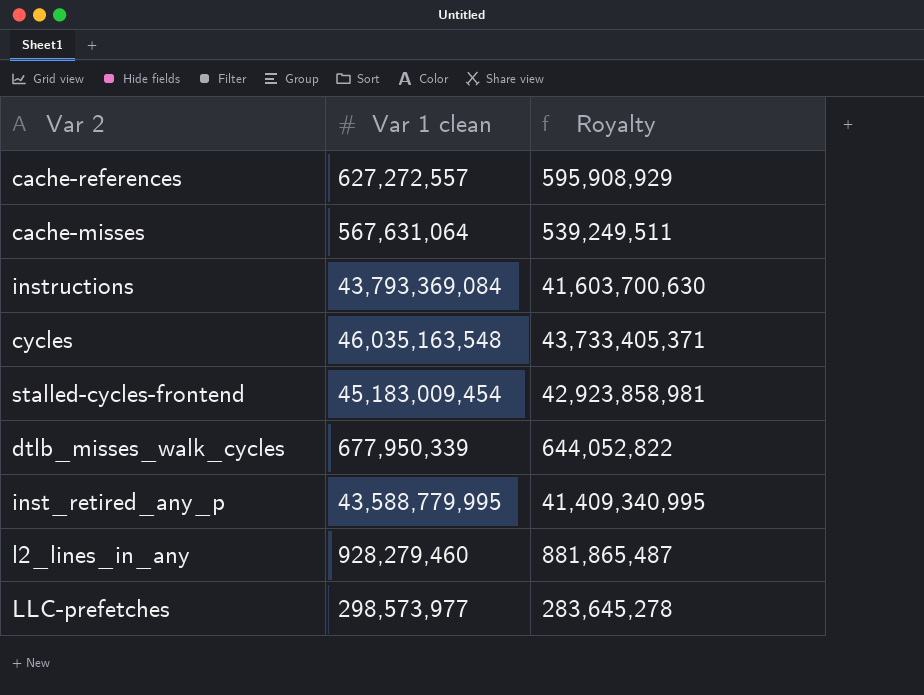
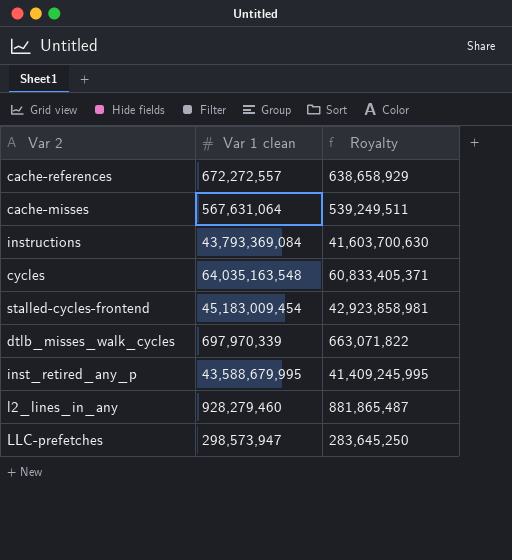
cache-references | Var 1 clean: 627,272,557 -> 672,272,557
cache-references | Royalty: 595,908,929 -> 638,658,929
cycles | Var 1 clean: 46,035,163,548 -> 64,035,163,548
cycles | Royalty: 43,733,405,371 -> 60,833,405,371
dtlb_misses_walk_cycles | Var 1 clean: 677,950,339 -> 697,970,339
dtlb_misses_walk_cycles | Royalty: 644,052,822 -> 663,071,822
inst_retired_any_p | Var 1 clean: 43,588,779,995 -> 43,588,679,995
inst_retired_any_p | Royalty: 41,409,340,995 -> 41,409,245,995
LLC-prefetches | Var 1 clean: 298,573,977 -> 298,573,947
LLC-prefetches | Royalty: 283,645,278 -> 283,645,250

